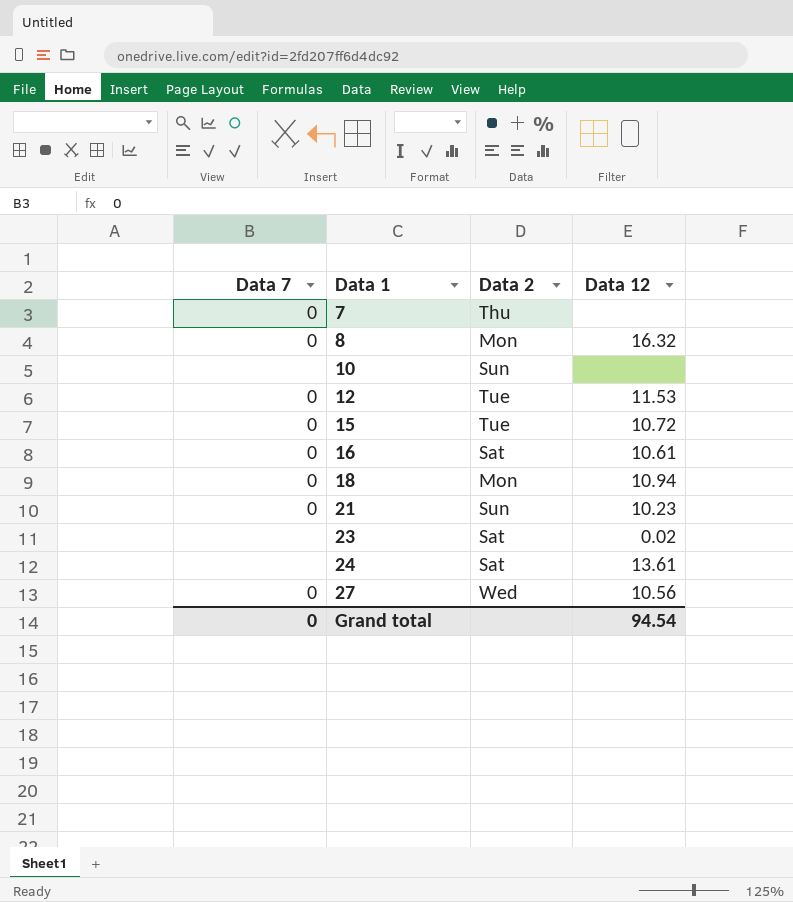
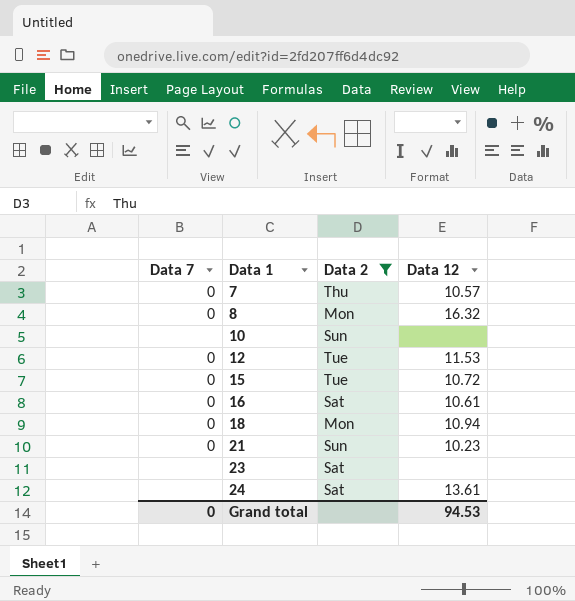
filter: none -> Data 2 != Wed
7 | Data 12: none -> 10.57
23 | Data 12: 0.02 -> none
Grand total | Data 12: 94.54 -> 94.53

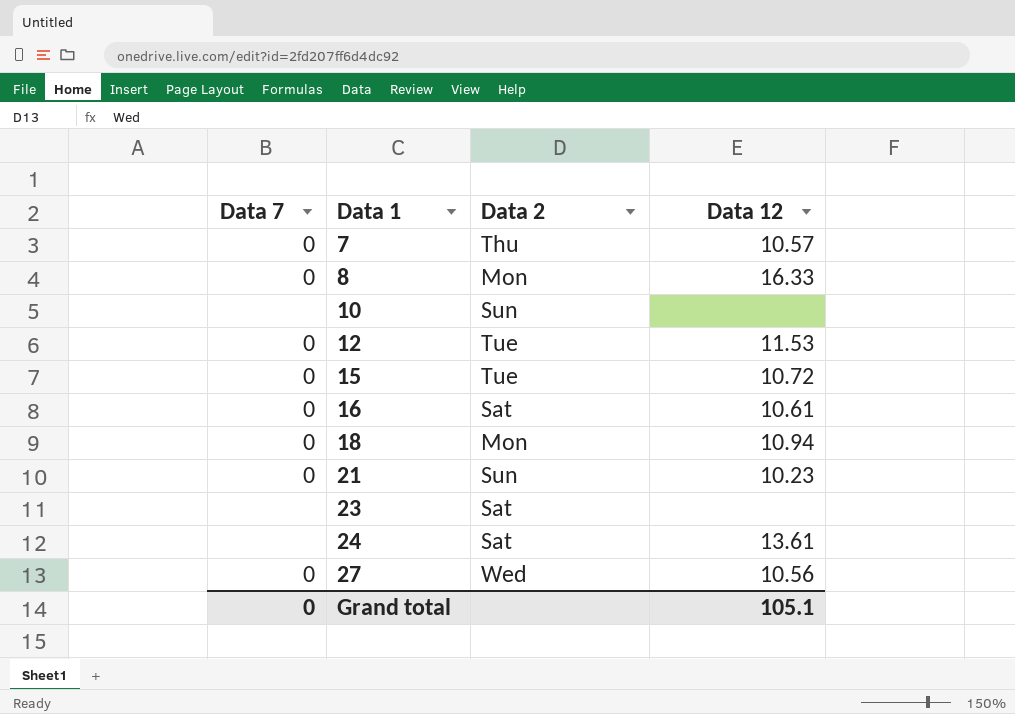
filter: Data 2 != Wed -> none
8 | Data 12: 16.32 -> 16.33
Grand total | Data 12: 94.53 -> 105.1

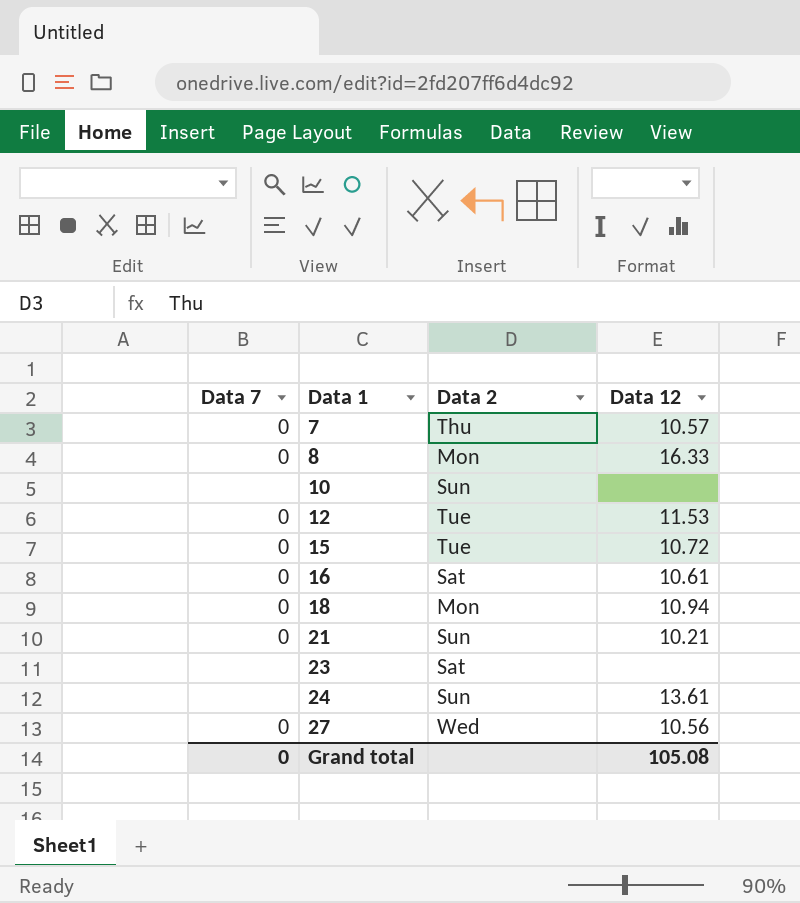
21 | Data 12: 10.23 -> 10.21
24 | Data 2: Sat -> Sun
Grand total | Data 12: 105.1 -> 105.08

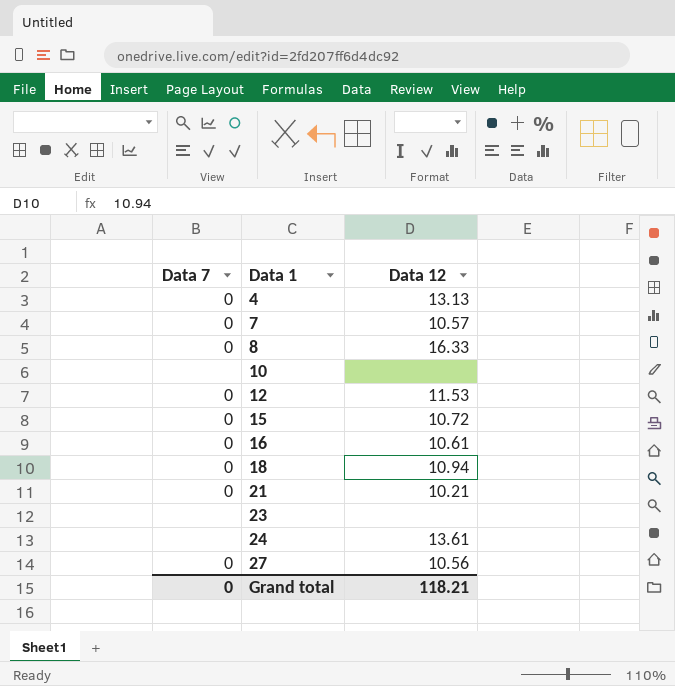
column Data 2 | position: 3 -> none
row 4: none -> 0 | 13.13
Grand total | Data 12: 105.08 -> 118.21

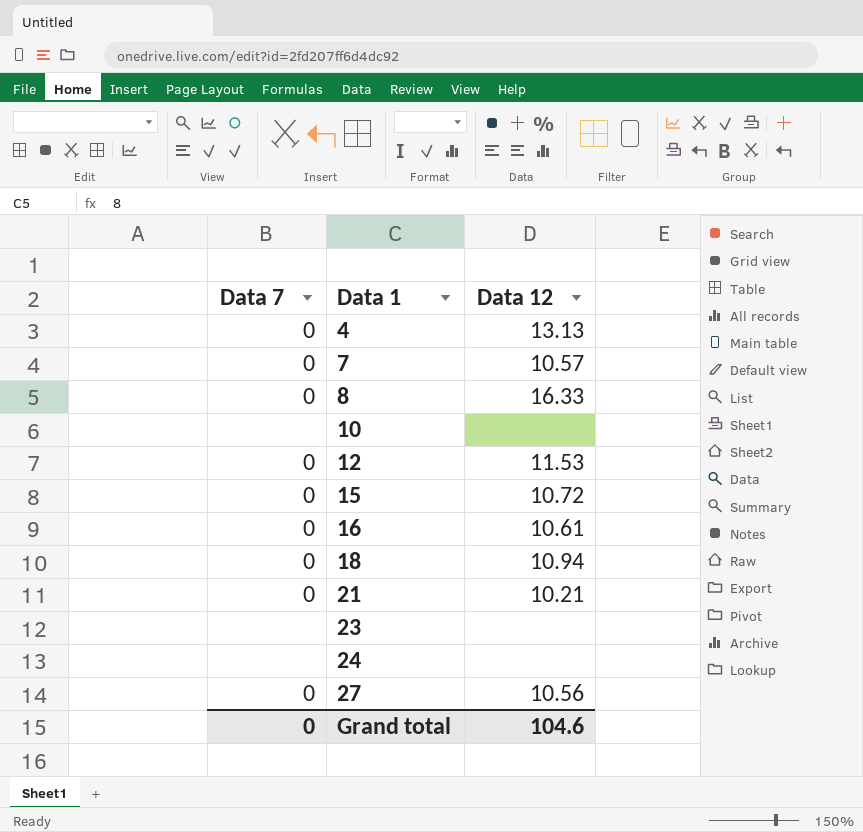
24 | Data 12: 13.61 -> none
Grand total | Data 12: 118.21 -> 104.6

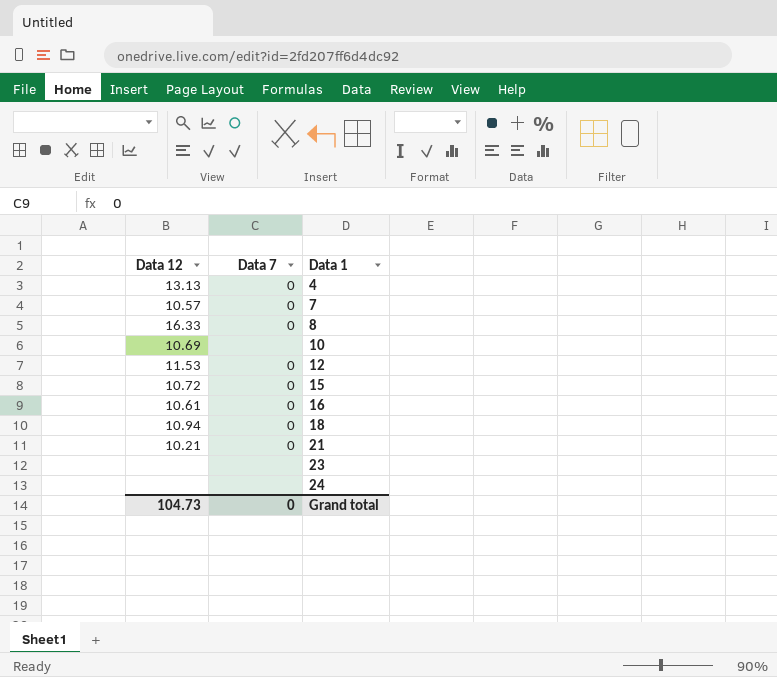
column Data 12 | position: 3 -> 1
row 27: 0 | 10.56 -> none
10 | Data 12: none -> 10.69
Grand total | Data 12: 104.6 -> 104.73

